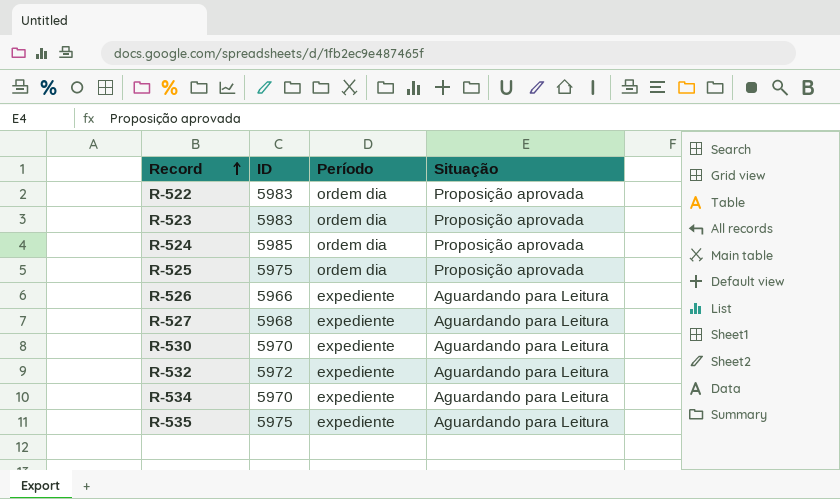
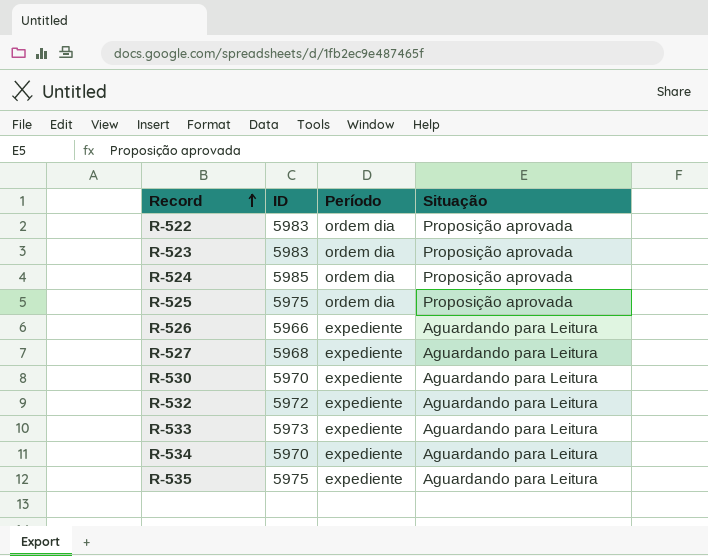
row R-533: none -> 5973 | expediente | Aguardando para Leitura

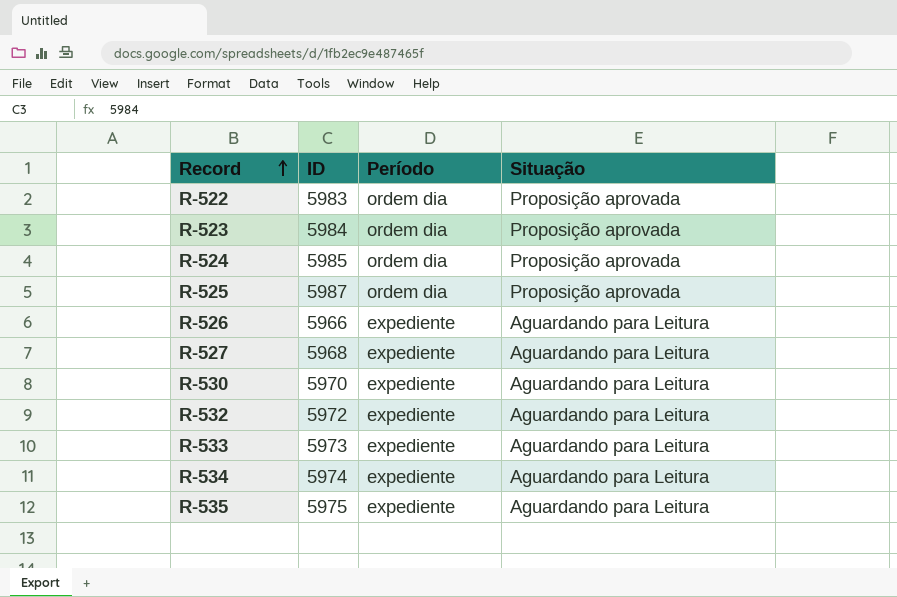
R-523 | ID: 5983 -> 5984
R-525 | ID: 5975 -> 5987
R-534 | ID: 5970 -> 5974

